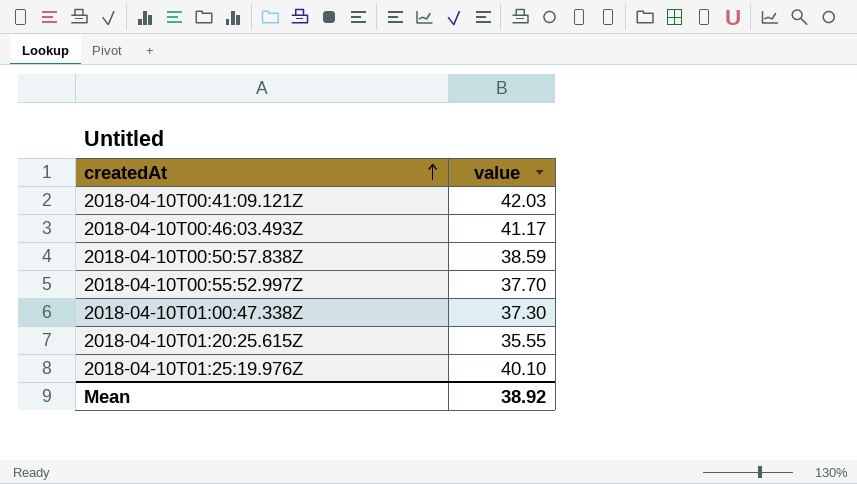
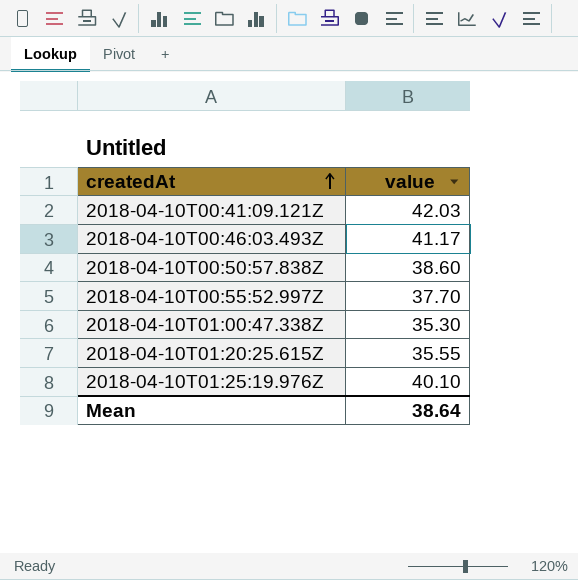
2018-04-10T00:50:57.838Z | value: 38.59 -> 38.60
2018-04-10T01:00:47.338Z | value: 37.30 -> 35.30
Mean | value: 38.92 -> 38.64

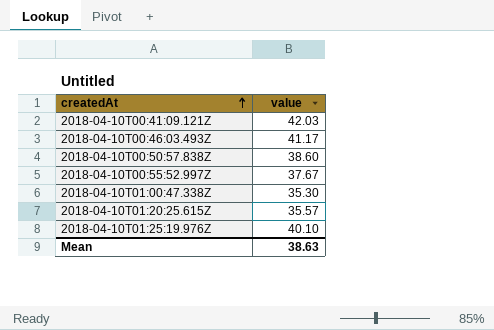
2018-04-10T00:55:52.997Z | value: 37.70 -> 37.67
2018-04-10T01:20:25.615Z | value: 35.55 -> 35.57
Mean | value: 38.64 -> 38.63

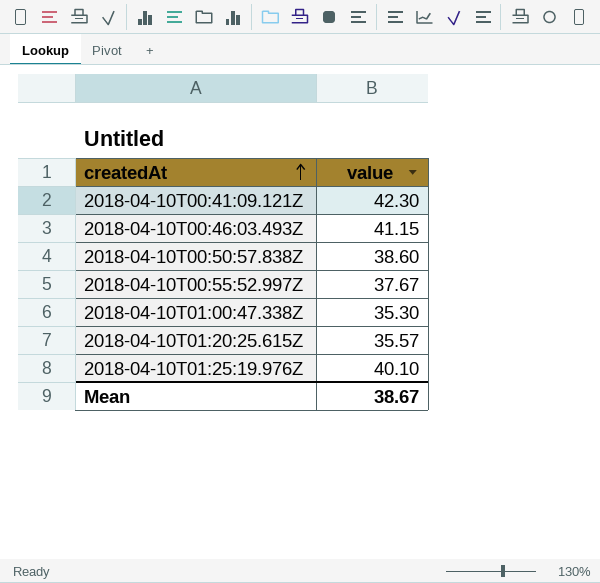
2018-04-10T00:41:09.121Z | value: 42.03 -> 42.30
2018-04-10T00:46:03.493Z | value: 41.17 -> 41.15
Mean | value: 38.63 -> 38.67

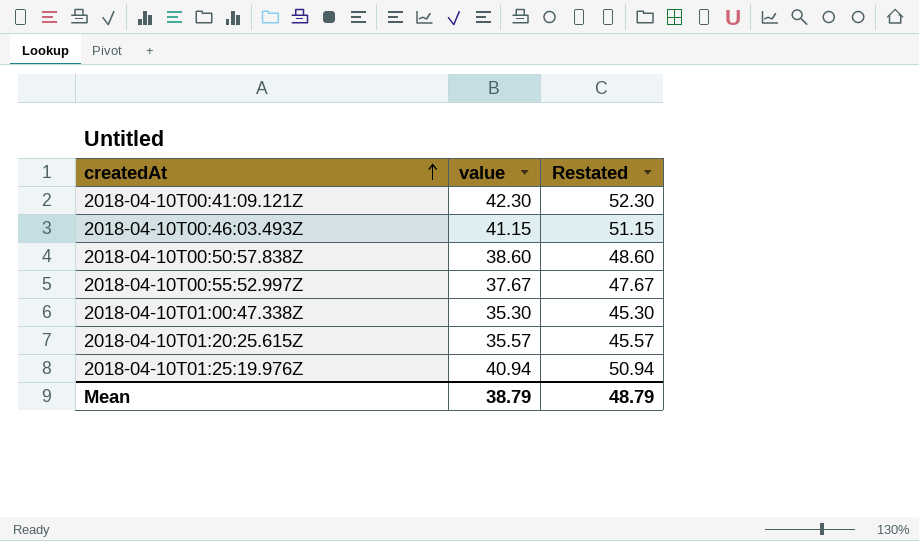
column Restated | formula: none -> [value] + 10
2018-04-10T01:25:19.976Z | value: 40.10 -> 40.94
Mean | value: 38.67 -> 38.79

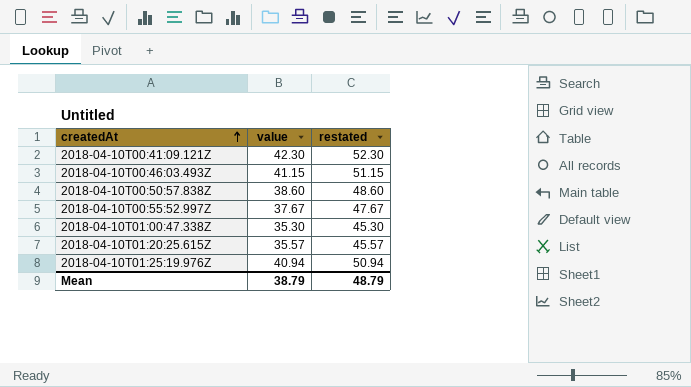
column name: Restated -> restated

